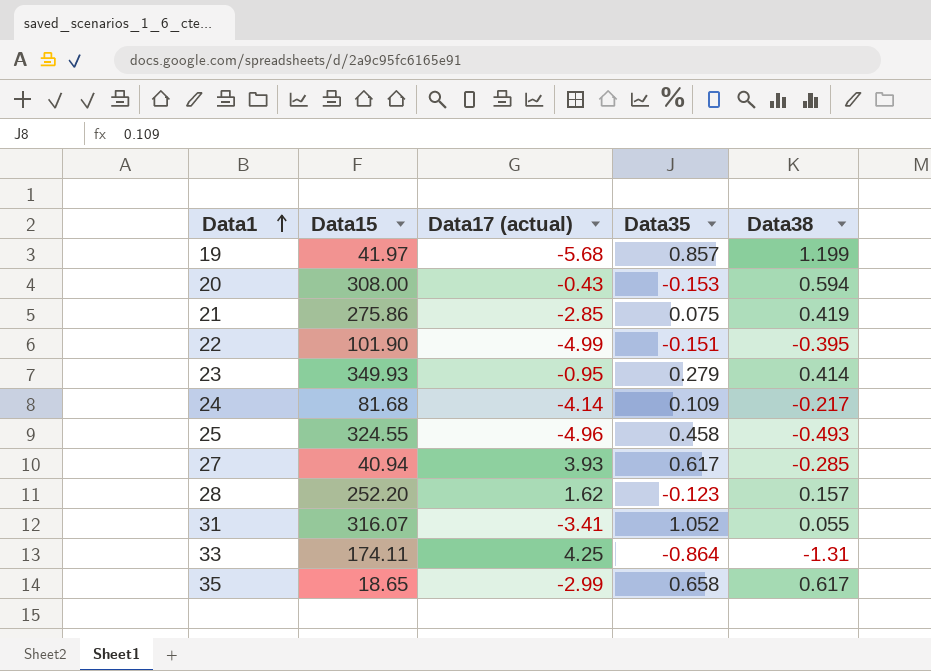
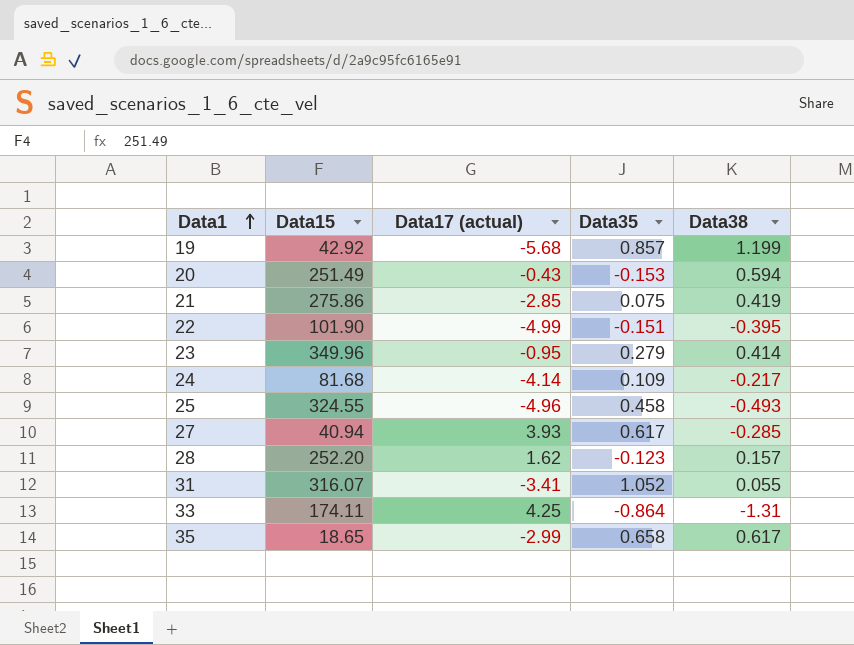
19 | Data15: 41.97 -> 42.92
20 | Data15: 308.00 -> 251.49
23 | Data15: 349.93 -> 349.96

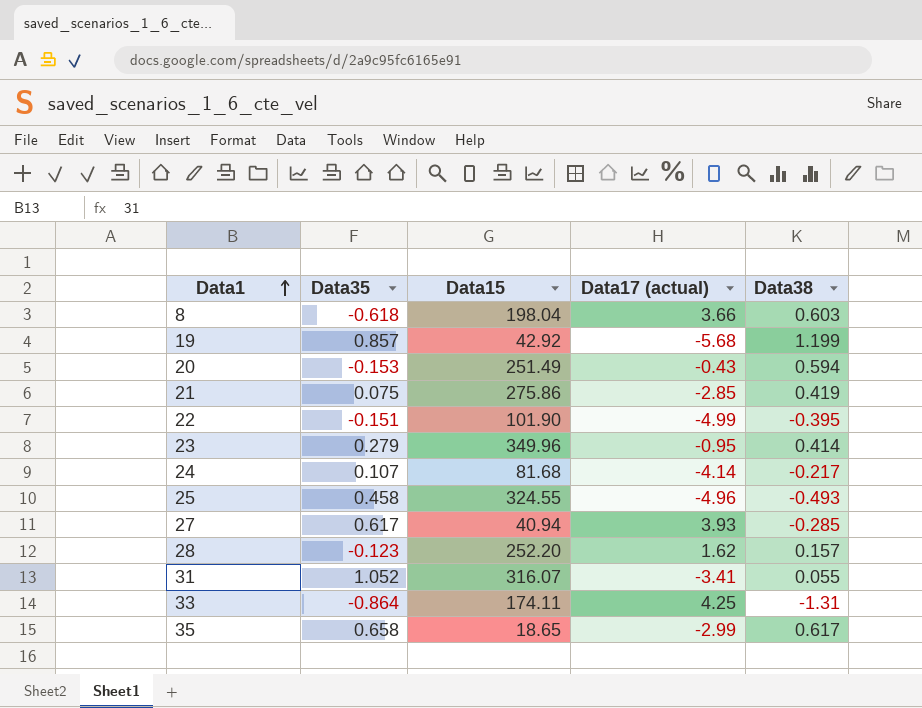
column Data35 | position: 4 -> 2
row 8: none -> -0.618 | 198.04 | 3.66 | 0.603
24 | Data35: 0.109 -> 0.107

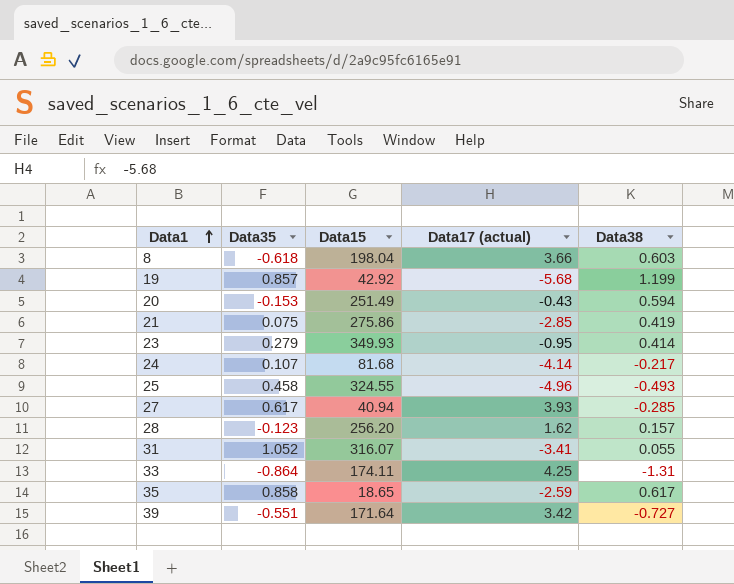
row 22: -0.151 | 101.90 | -4.99 | -0.395 -> none
23 | Data15: 349.96 -> 349.93
28 | Data15: 252.20 -> 256.20
35 | Data35: 0.658 -> 0.858
35 | Data17 (actual): -2.99 -> -2.59
row 39: none -> -0.551 | 171.64 | 3.42 | -0.727

